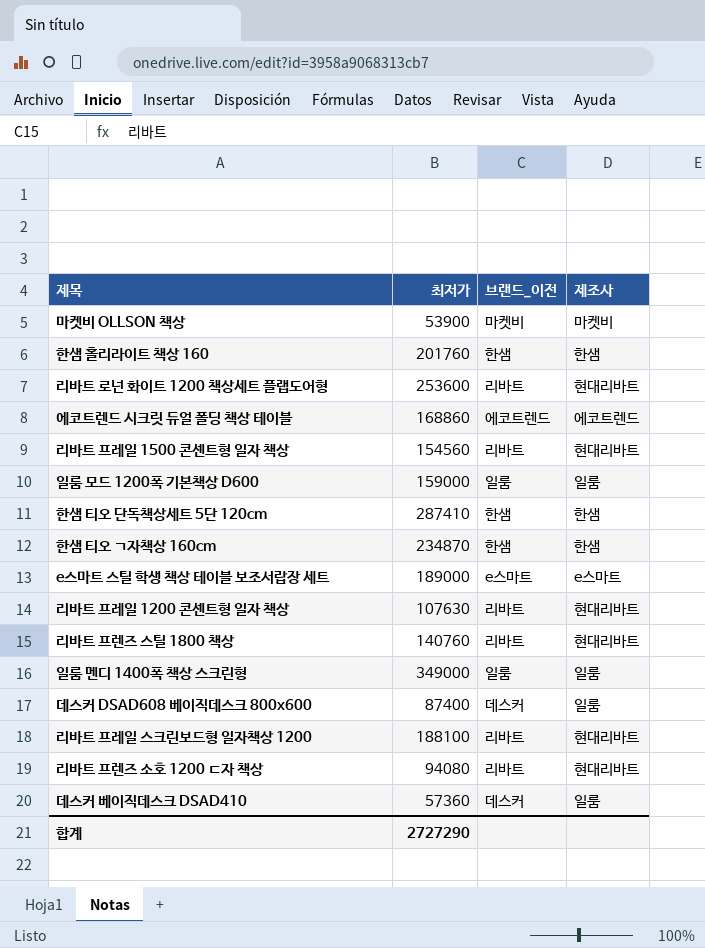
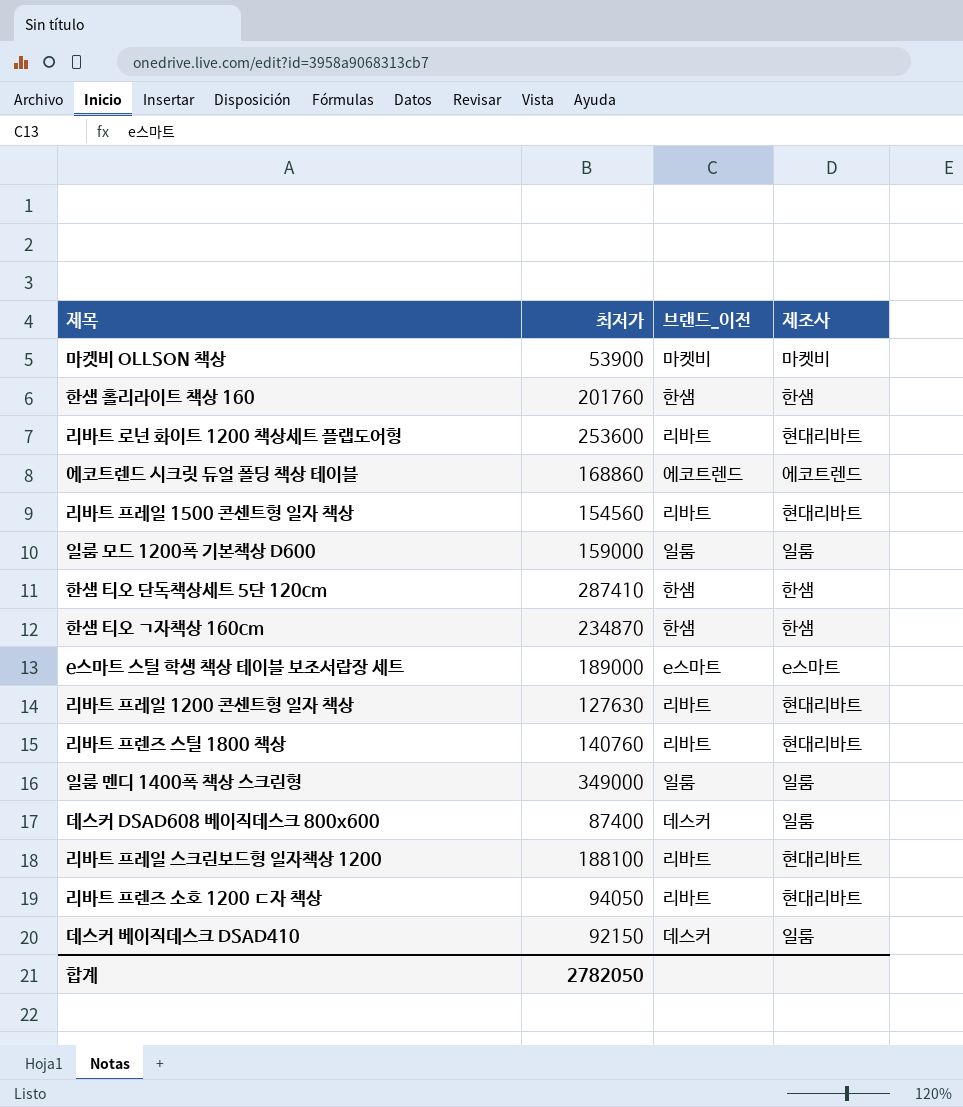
리바트 프레일 1200 콘센트형 일자 책상 | 최저가: 107630 -> 127630
리바트 프렌즈 소호 1200 ㄷ자 책상 | 최저가: 94080 -> 94050
데스커 베이직데스크 DSAD410 | 최저가: 57360 -> 92150
합계 | 최저가: 2727290 -> 2782050

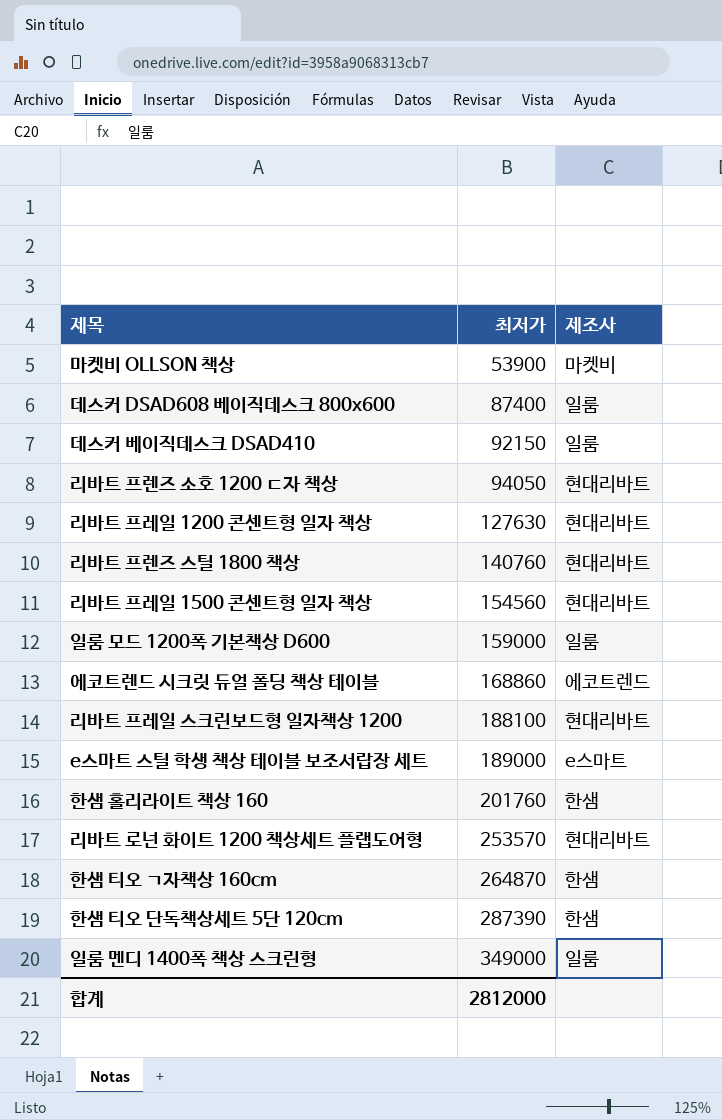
row order: none -> 최저가 ascending
column 브랜드_이전 | position: 3 -> none
리바트 로넌 화이트 1200 책상세트 플랩도어형 | 최저가: 253600 -> 253570
한샘 티오 ㄱ자책상 160cm | 최저가: 234870 -> 264870
한샘 티오 단독책상세트 5단 120cm | 최저가: 287410 -> 287390
합계 | 최저가: 2782050 -> 2812000

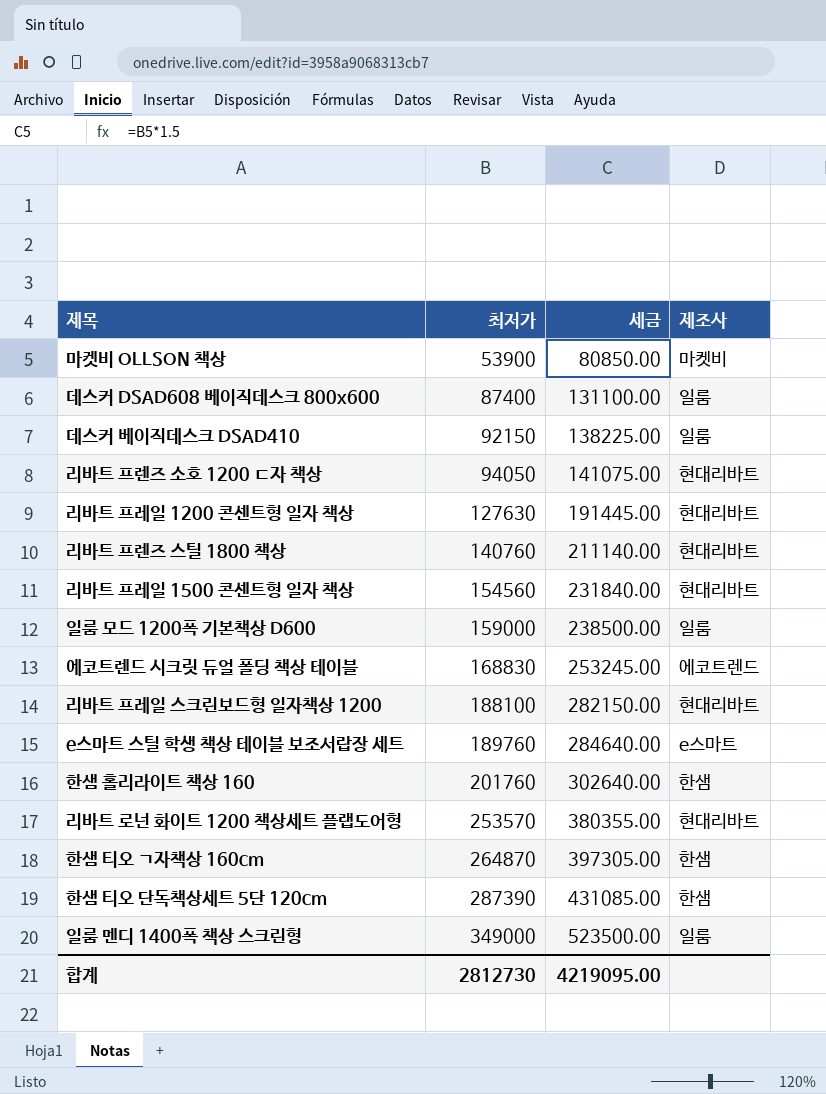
column 세금 | formula: none -> [최저가] * 1.5
에코트렌드 시크릿 듀얼 폴딩 책상 테이블 | 최저가: 168860 -> 168830
e스마트 스틸 학생 책상 테이블 보조서랍장 세트 | 최저가: 189000 -> 189760
합계 | 최저가: 2812000 -> 2812730

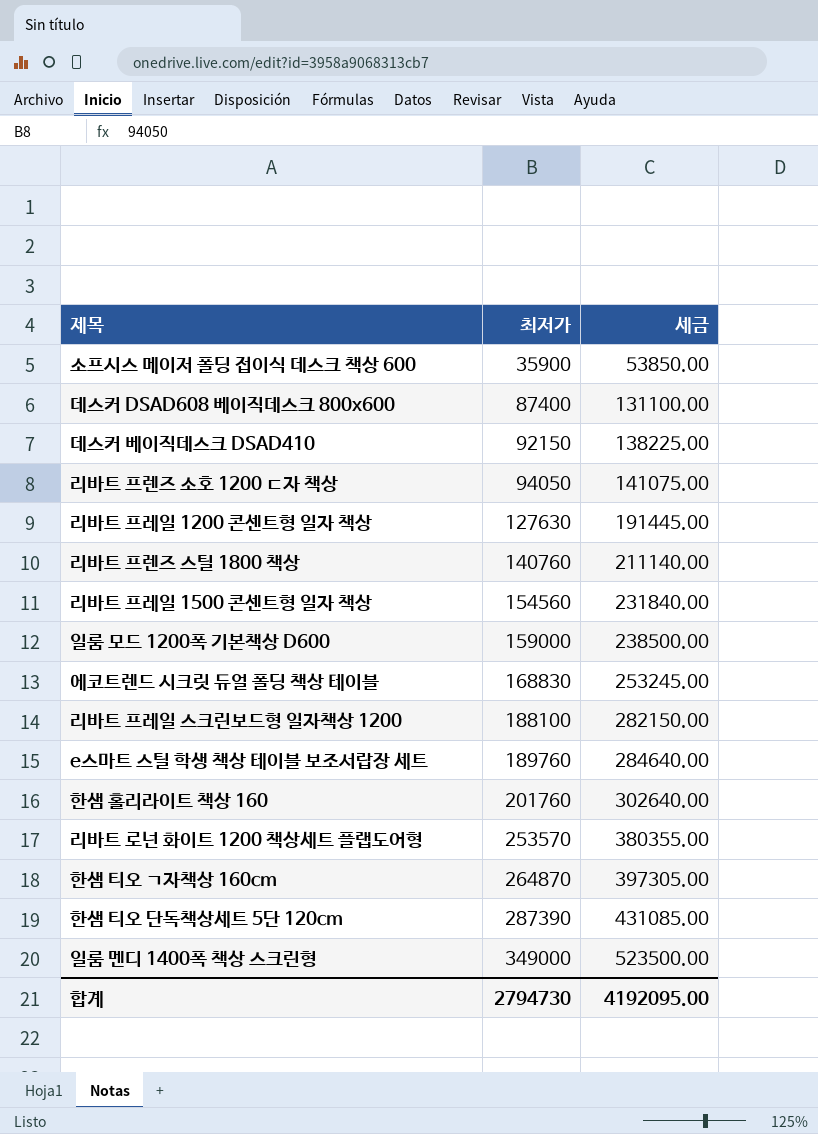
column 제조사 | position: 4 -> none
row 마켓비 OLLSON 책상: 53900 | 80850.00 | 마켓비 -> none
row 소프시스 메이저 폴딩 접이식 데스크 책상 600: none -> 35900 | 53850.00
합계 | 최저가: 2812730 -> 2794730
합계 | 세금: 4219095.00 -> 4192095.00

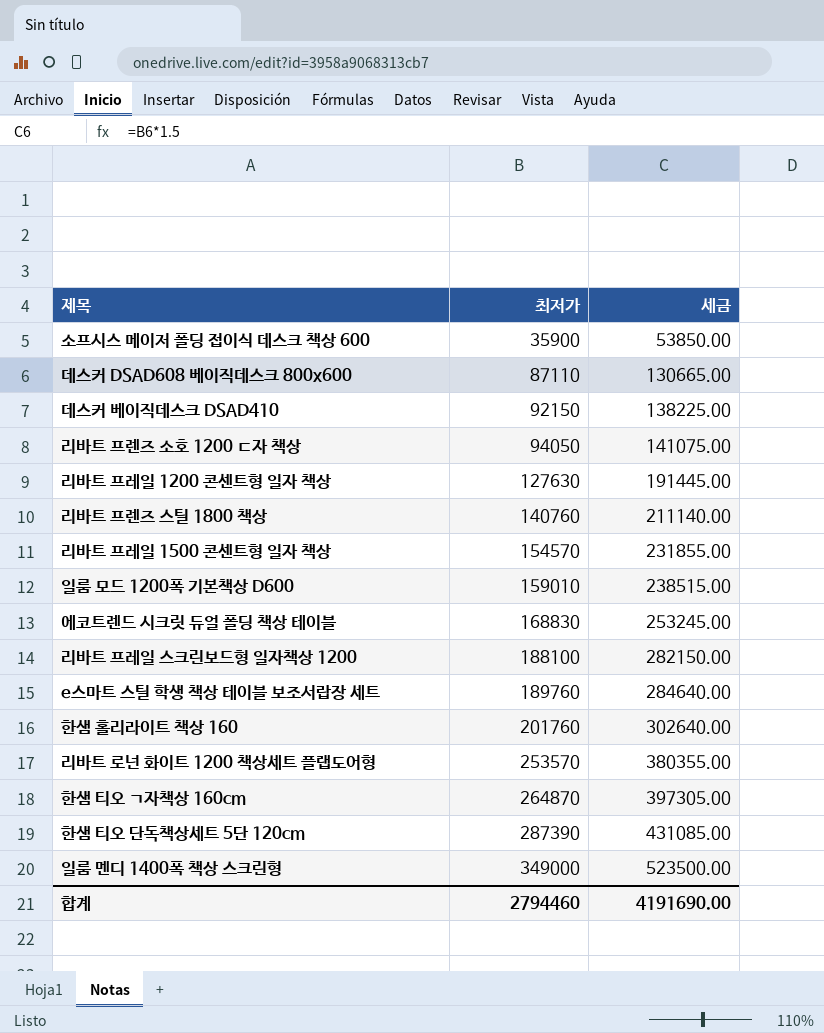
데스커 DSAD608 베이직데스크 800x600 | 최저가: 87400 -> 87110
데스커 DSAD608 베이직데스크 800x600 | 세금: 131100.00 -> 130665.00
리바트 프레일 1500 콘센트형 일자 책상 | 최저가: 154560 -> 154570
리바트 프레일 1500 콘센트형 일자 책상 | 세금: 231840.00 -> 231855.00
일룸 모드 1200폭 기본책상 D600 | 최저가: 159000 -> 159010
일룸 모드 1200폭 기본책상 D600 | 세금: 238500.00 -> 238515.00
합계 | 최저가: 2794730 -> 2794460
합계 | 세금: 4192095.00 -> 4191690.00

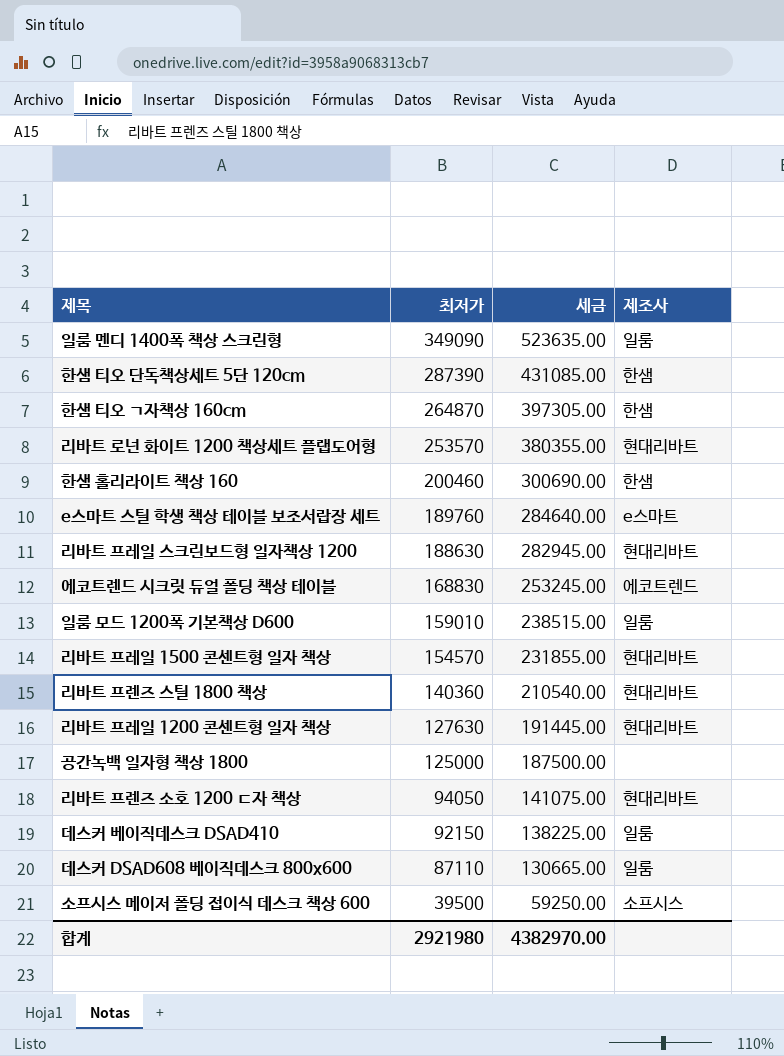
row order: 최저가 ascending -> 최저가 descending
column 제조사 | position: none -> 4
일룸 멘디 1400폭 책상 스크린형 | 최저가: 349000 -> 349090
일룸 멘디 1400폭 책상 스크린형 | 세금: 523500.00 -> 523635.00
한샘 홀리라이트 책상 160 | 최저가: 201760 -> 200460
한샘 홀리라이트 책상 160 | 세금: 302640.00 -> 300690.00
리바트 프레일 스크린보드형 일자책상 1200 | 최저가: 188100 -> 188630
리바트 프레일 스크린보드형 일자책상 1200 | 세금: 282150.00 -> 282945.00
리바트 프렌즈 스틸 1800 책상 | 최저가: 140760 -> 140360
리바트 프렌즈 스틸 1800 책상 | 세금: 211140.00 -> 210540.00
row 공간녹백 일자형 책상 1800: none -> 125000 | 187500.00 | none
소프시스 메이저 폴딩 접이식 데스크 책상 600 | 최저가: 35900 -> 39500
소프시스 메이저 폴딩 접이식 데스크 책상 600 | 세금: 53850.00 -> 59250.00
합계 | 최저가: 2794460 -> 2921980
합계 | 세금: 4191690.00 -> 4382970.00

